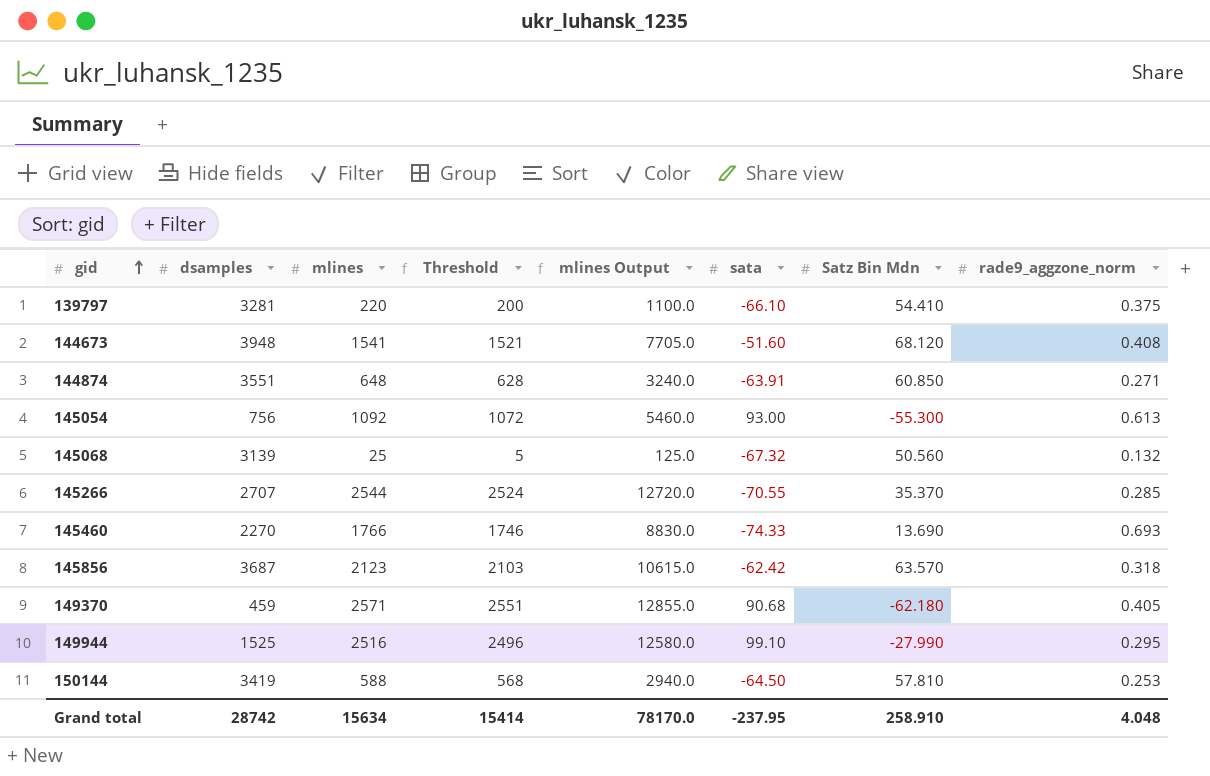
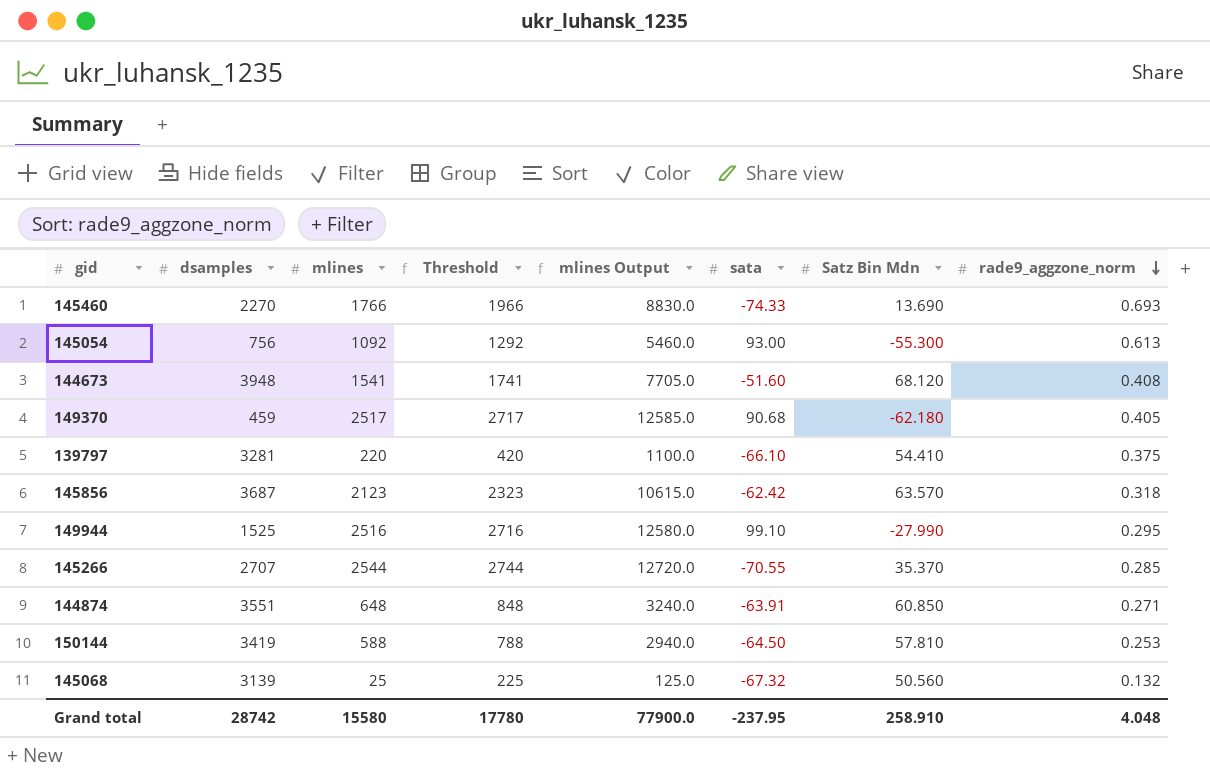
row order: gid ascending -> rade9_aggzone_norm descending
column Threshold | formula: [mlines] - 20 -> [mlines] + 200
149370 | mlines: 2571 -> 2517
149370 | mlines Output: 12855.0 -> 12585.0
Grand total | mlines: 15634 -> 15580
Grand total | Threshold: 15414 -> 17780
Grand total | mlines Output: 78170.0 -> 77900.0

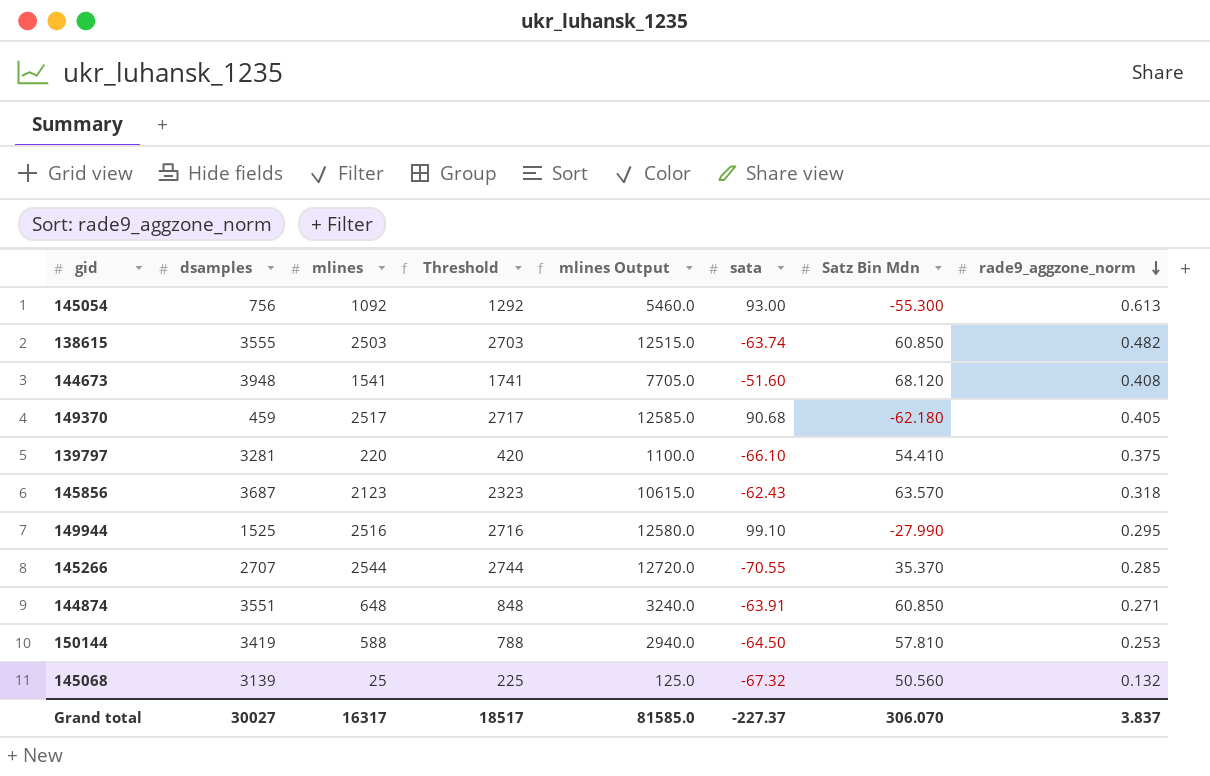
row 145460: 2270 | 1766 | 1966 | 8830.0 | -74.33 | 13.690 | 0.693 -> none
row 138615: none -> 3555 | 2503 | 2703 | 12515.0 | -63.74 | 60.850 | 0.482
145856 | sata: -62.42 -> -62.43
Grand total | dsamples: 28742 -> 30027
Grand total | mlines: 15580 -> 16317
Grand total | Threshold: 17780 -> 18517
Grand total | mlines Output: 77900.0 -> 81585.0
Grand total | sata: -237.95 -> -227.37
Grand total | Satz Bin Mdn: 258.910 -> 306.070
Grand total | rade9_aggzone_norm: 4.048 -> 3.837

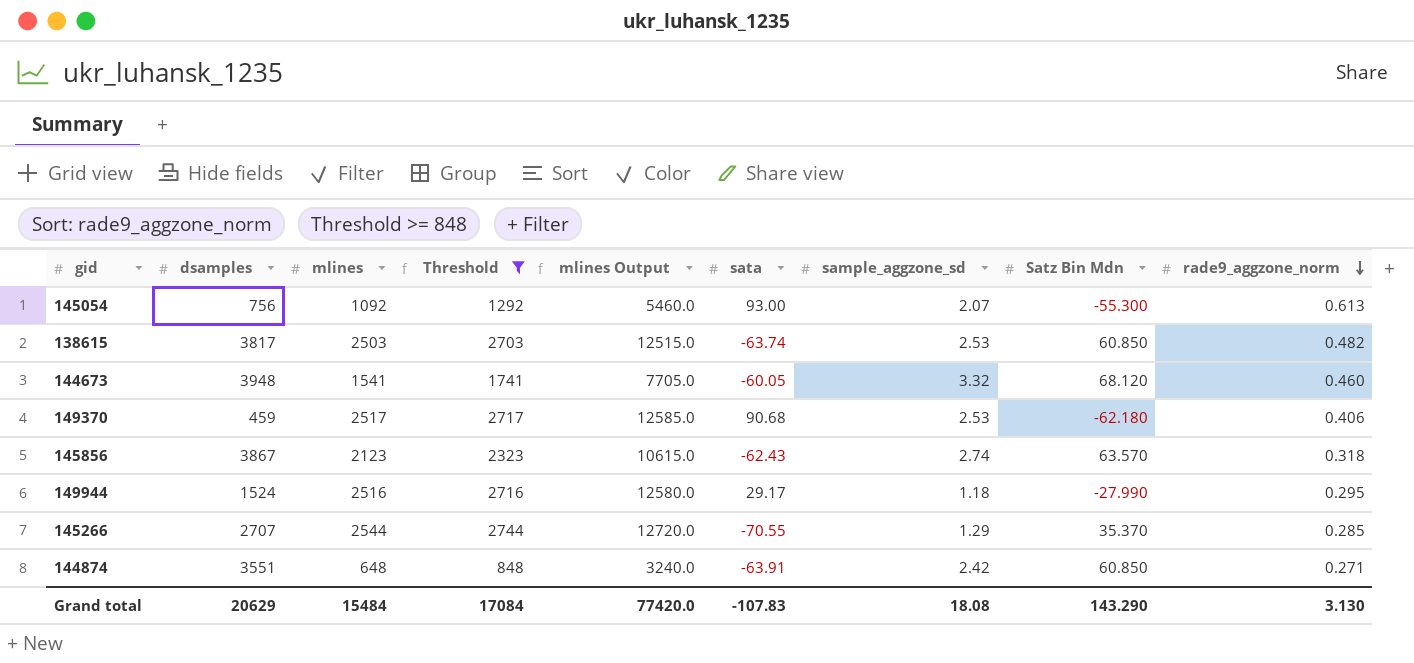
filter: none -> Threshold >= 848
column sample_aggzone_sd | position: none -> 7
138615 | dsamples: 3555 -> 3817
144673 | sata: -51.60 -> -60.05
144673 | rade9_aggzone_norm: 0.408 -> 0.460
149370 | rade9_aggzone_norm: 0.405 -> 0.406
145856 | dsamples: 3687 -> 3867
149944 | dsamples: 1525 -> 1524
149944 | sata: 99.10 -> 29.17
Grand total | dsamples: 30027 -> 20629
Grand total | mlines: 16317 -> 15484
Grand total | Threshold: 18517 -> 17084
Grand total | mlines Output: 81585.0 -> 77420.0
Grand total | sata: -227.37 -> -107.83
Grand total | Satz Bin Mdn: 306.070 -> 143.290
Grand total | rade9_aggzone_norm: 3.837 -> 3.130

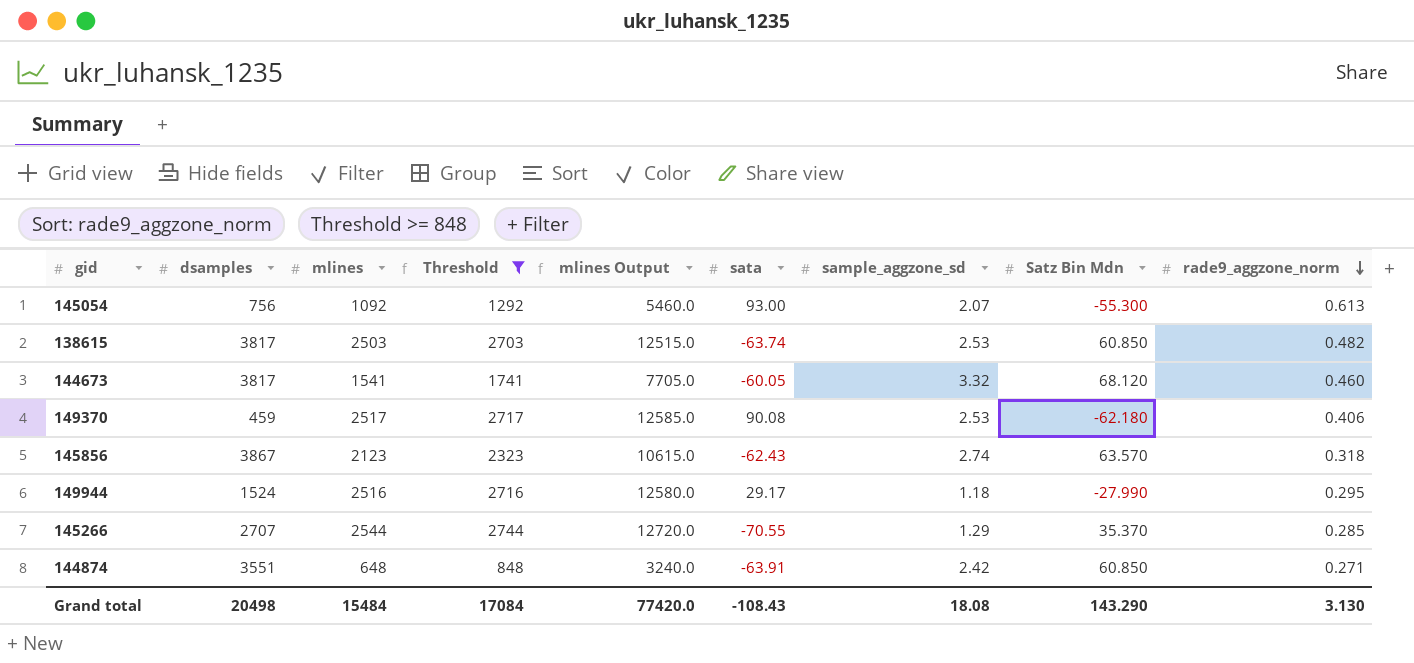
144673 | dsamples: 3948 -> 3817
149370 | sata: 90.68 -> 90.08
Grand total | dsamples: 20629 -> 20498
Grand total | sata: -107.83 -> -108.43

